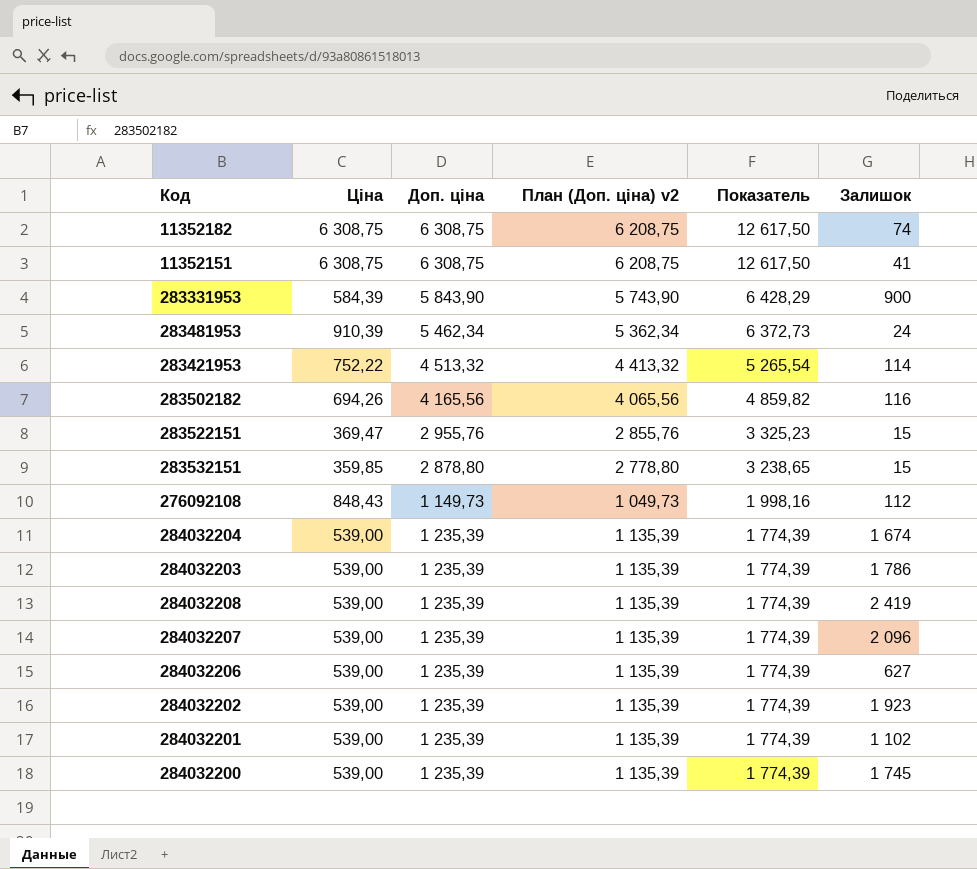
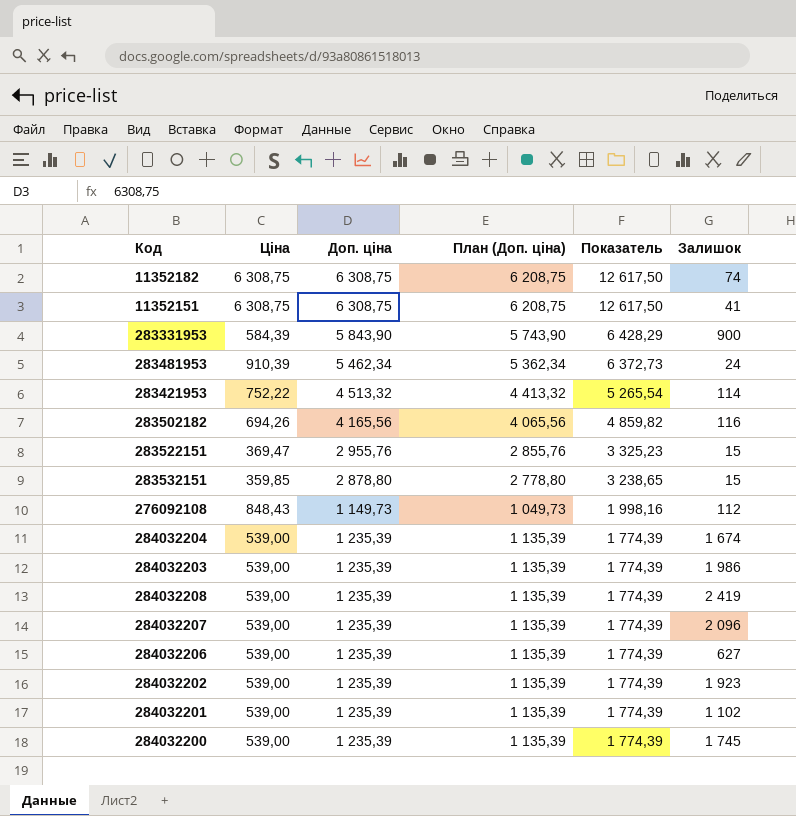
column name: План (Доп. ціна) v2 -> План (Доп. ціна)
284032203 | Залишок: 1 786 -> 1 986

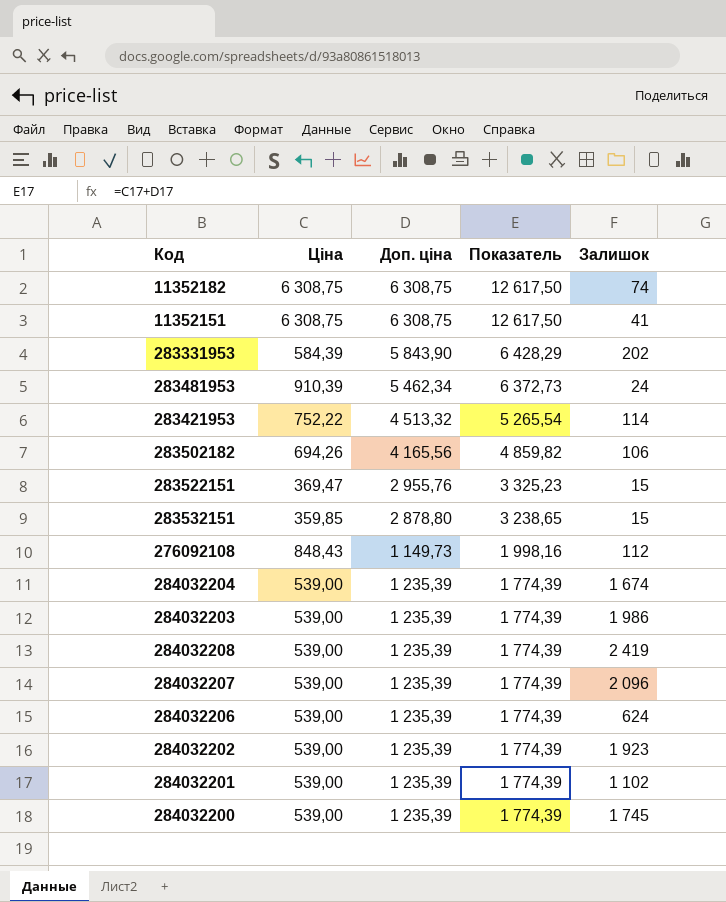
column План (Доп. ціна) | formula: [Доп. ціна] - 100 -> none
283331953 | Залишок: 900 -> 202
283502182 | Залишок: 116 -> 106
284032206 | Залишок: 627 -> 624

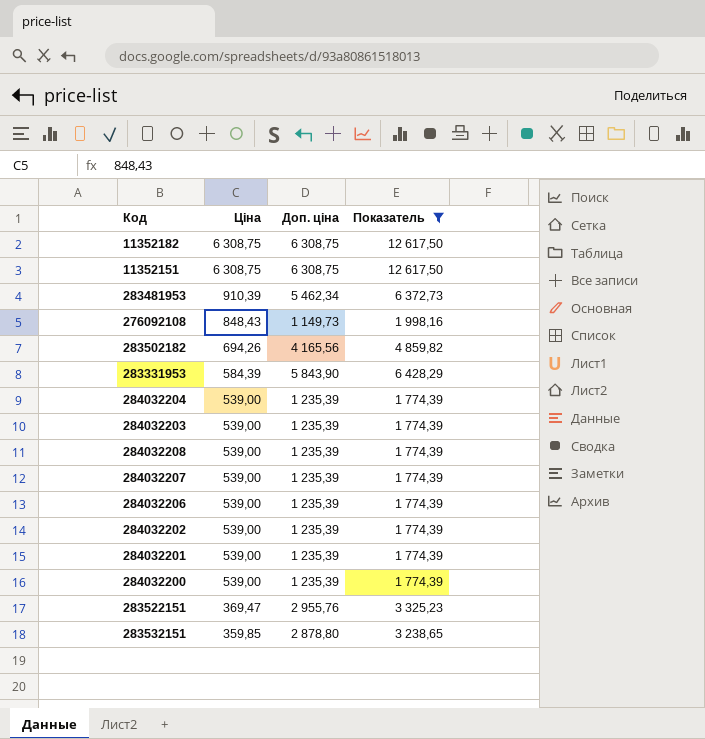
filter: none -> Показатель != 5 265,54
row order: Показатель descending -> Ціна descending
column Залишок | position: 5 -> none

